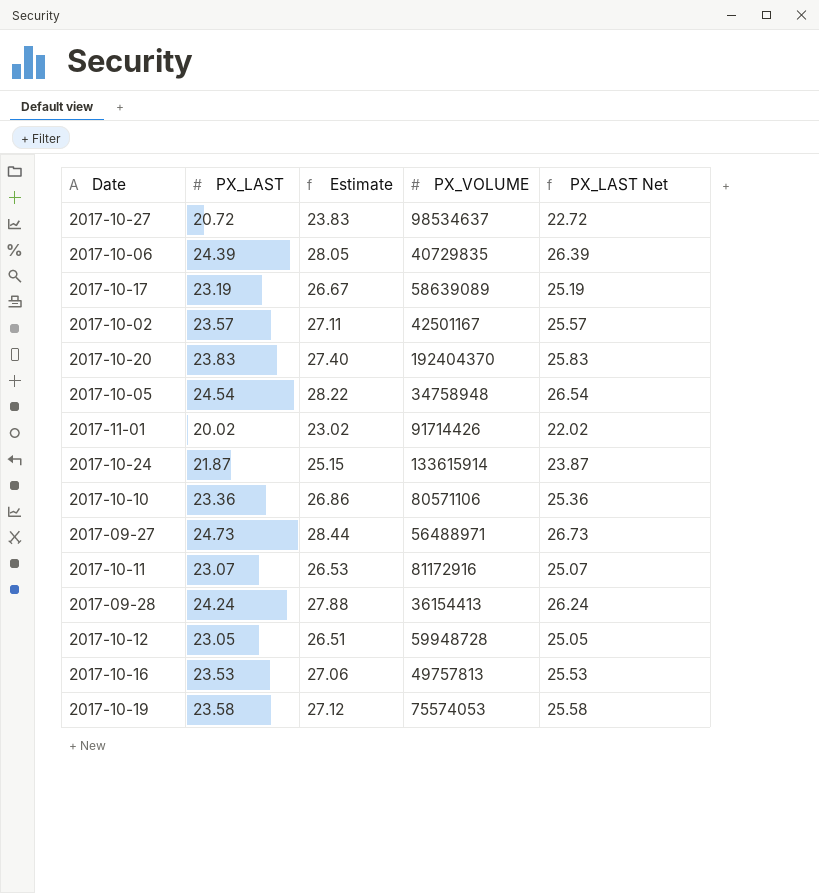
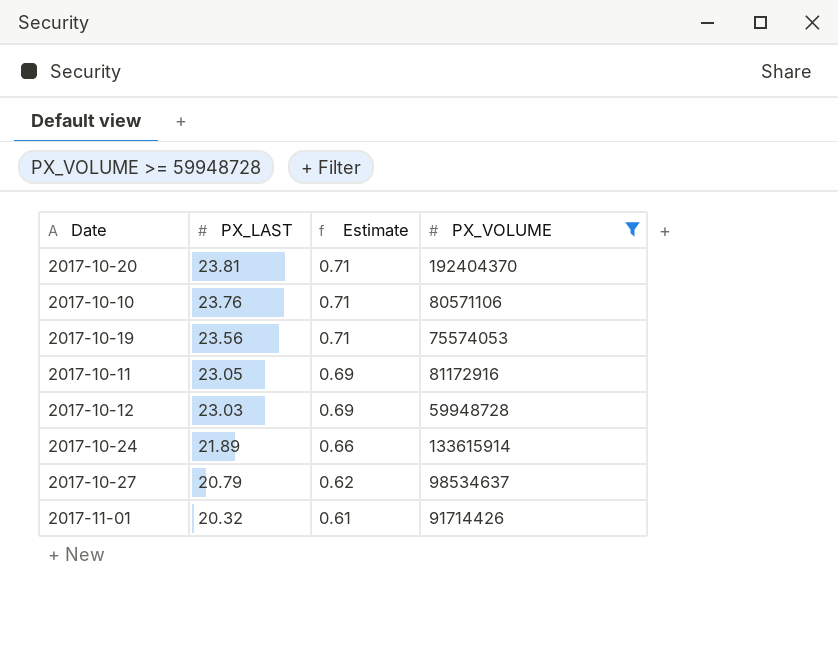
filter: none -> PX_VOLUME >= 59948728
row order: none -> PX_LAST descending
column PX_LAST Net | formula: [PX_LAST] + 2 -> none
column Estimate | formula: [PX_LAST] * 1.15 -> [PX_LAST] * 0.03
2017-10-20 | PX_LAST: 23.83 -> 23.81
2017-10-10 | PX_LAST: 23.36 -> 23.76
2017-10-19 | PX_LAST: 23.58 -> 23.56
2017-10-11 | PX_LAST: 23.07 -> 23.05
2017-10-12 | PX_LAST: 23.05 -> 23.03
2017-10-24 | PX_LAST: 21.87 -> 21.89
2017-10-27 | PX_LAST: 20.72 -> 20.79
2017-11-01 | PX_LAST: 20.02 -> 20.32

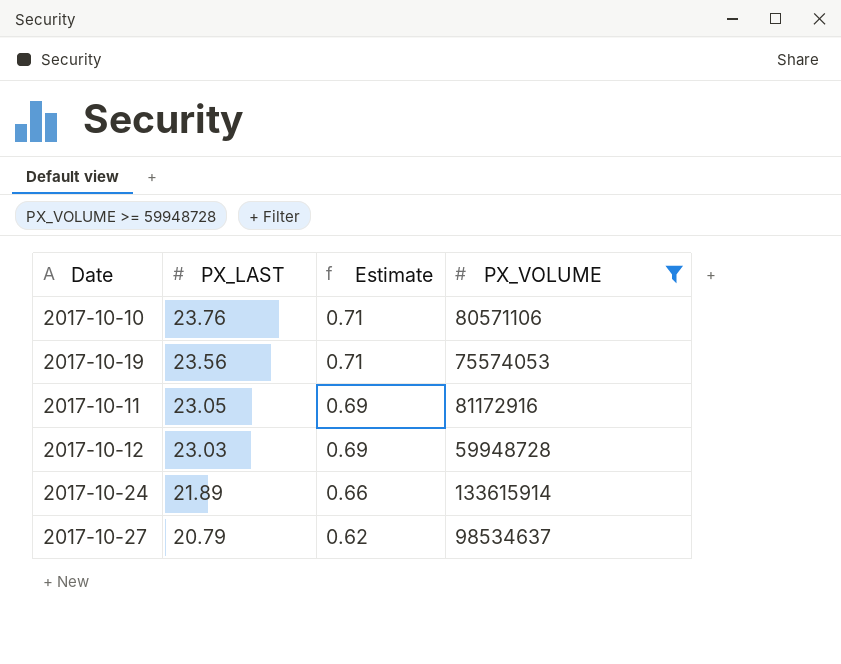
row 2017-10-20: 23.81 | 0.71 | 192404370 -> none
row 2017-11-01: 20.32 | 0.61 | 91714426 -> none

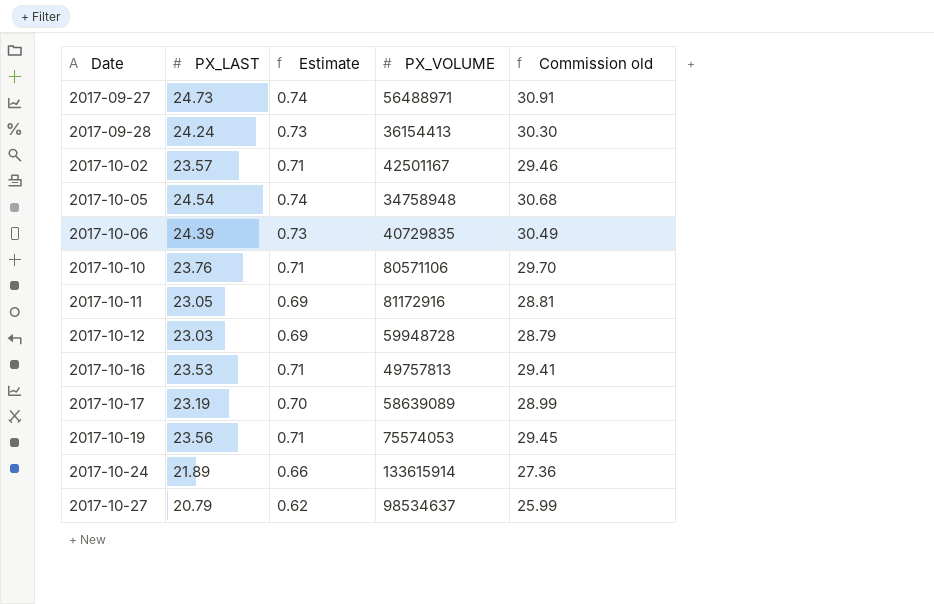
filter: PX_VOLUME >= 59948728 -> none
row order: PX_LAST descending -> Date ascending
column Commission old | formula: none -> [PX_LAST] * 1.25

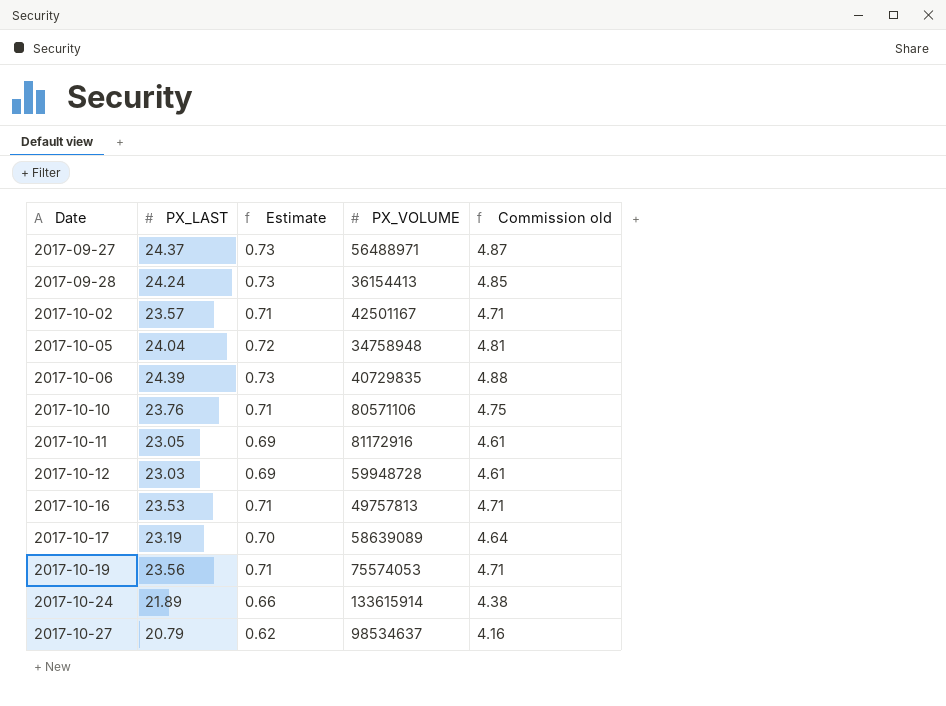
column Commission old | formula: [PX_LAST] * 1.25 -> [PX_LAST] * 0.2
2017-09-27 | PX_LAST: 24.73 -> 24.37
2017-09-27 | Estimate: 0.74 -> 0.73
2017-10-05 | PX_LAST: 24.54 -> 24.04
2017-10-05 | Estimate: 0.74 -> 0.72

